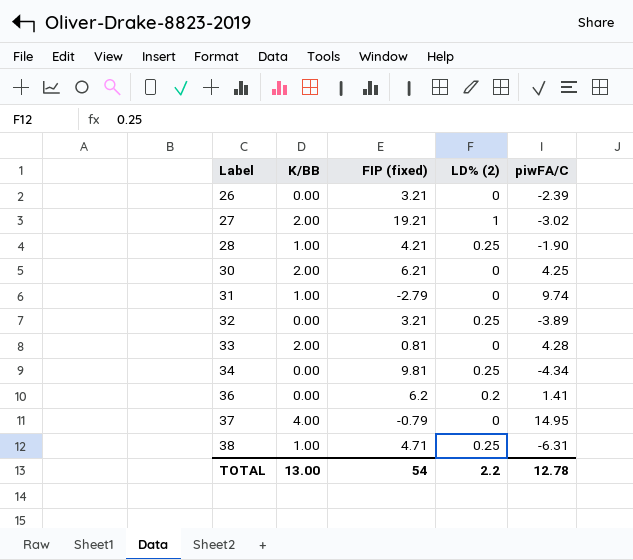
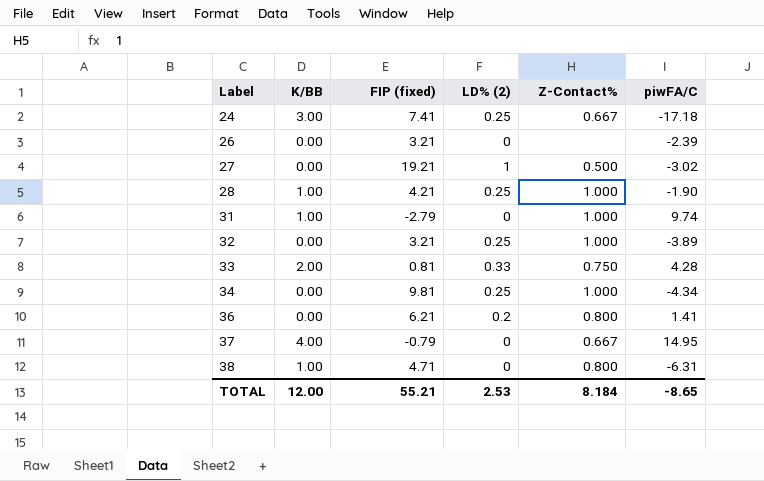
column Z-Contact% | position: none -> 5
row 30: 2.00 | 6.21 | 0 | 4.25 -> none
row 24: none -> 3.00 | 7.41 | 0.25 | 0.667 | -17.18
27 | K/BB: 2.00 -> 0.00
33 | LD% (2): 0 -> 0.33
36 | FIP (fixed): 6.2 -> 6.21
38 | LD% (2): 0.25 -> 0
TOTAL | K/BB: 13.00 -> 12.00
TOTAL | FIP (fixed): 54 -> 55.21
TOTAL | LD% (2): 2.2 -> 2.53
TOTAL | piwFA/C: 12.78 -> -8.65

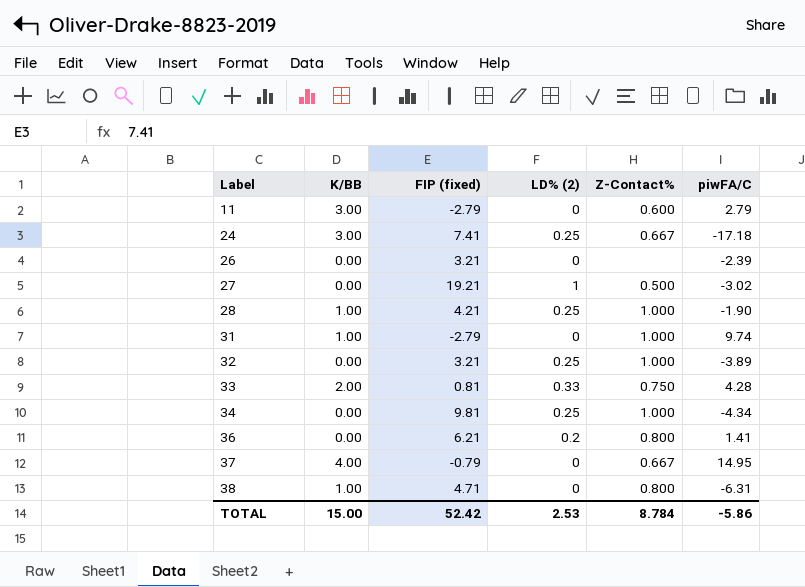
row 11: none -> 3.00 | -2.79 | 0 | 0.600 | 2.79
TOTAL | K/BB: 12.00 -> 15.00
TOTAL | FIP (fixed): 55.21 -> 52.42
TOTAL | Z-Contact%: 8.184 -> 8.784
TOTAL | piwFA/C: -8.65 -> -5.86

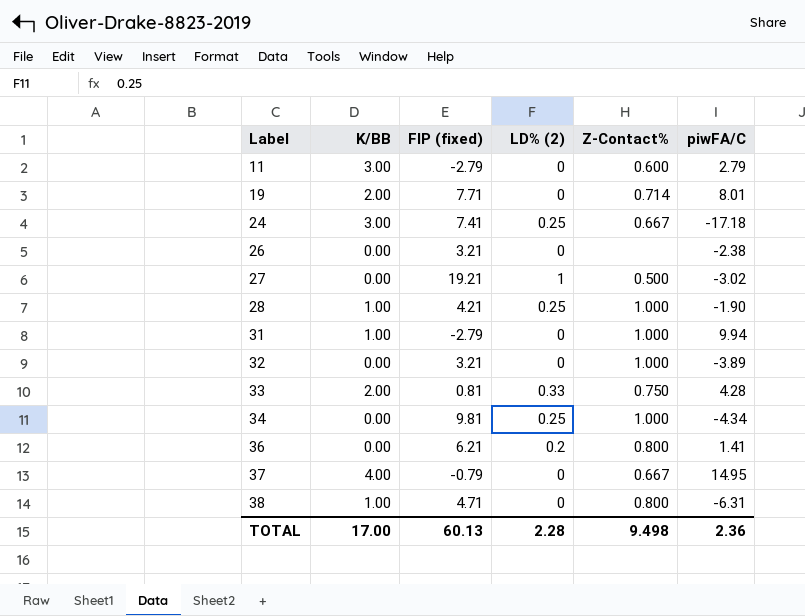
row 19: none -> 2.00 | 7.71 | 0 | 0.714 | 8.01
26 | piwFA/C: -2.39 -> -2.38
31 | piwFA/C: 9.74 -> 9.94
32 | LD% (2): 0.25 -> 0
TOTAL | K/BB: 15.00 -> 17.00
TOTAL | FIP (fixed): 52.42 -> 60.13
TOTAL | LD% (2): 2.53 -> 2.28
TOTAL | Z-Contact%: 8.784 -> 9.498
TOTAL | piwFA/C: -5.86 -> 2.36

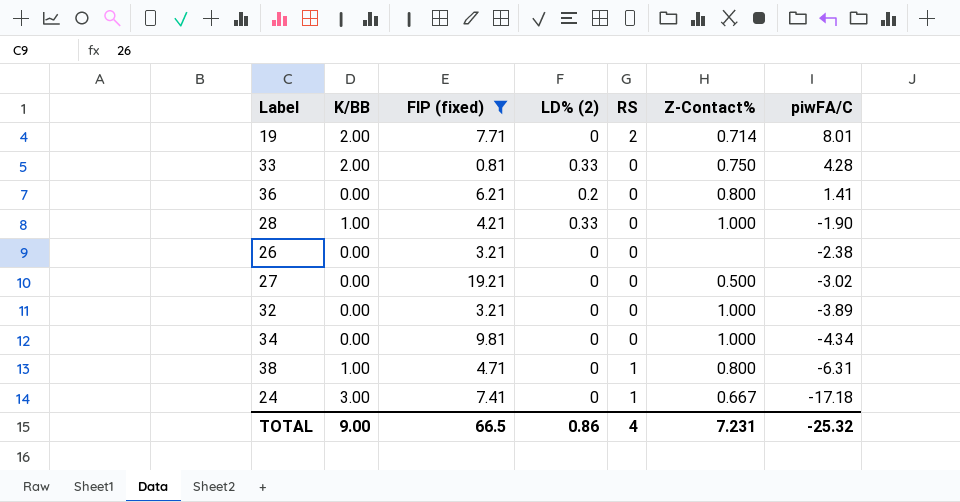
filter: none -> FIP (fixed) >= 0.81
row order: Label ascending -> piwFA/C descending
column RS | position: none -> 5
28 | LD% (2): 0.25 -> 0.33
27 | LD% (2): 1 -> 0
34 | LD% (2): 0.25 -> 0
24 | LD% (2): 0.25 -> 0
TOTAL | K/BB: 17.00 -> 9.00
TOTAL | FIP (fixed): 60.13 -> 66.5
TOTAL | LD% (2): 2.28 -> 0.86
TOTAL | Z-Contact%: 9.498 -> 7.231
TOTAL | piwFA/C: 2.36 -> -25.32

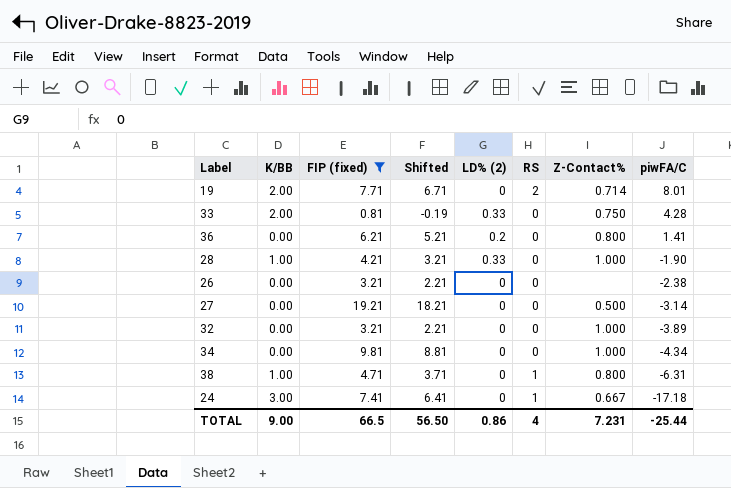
column Shifted | formula: none -> [FIP (fixed)] - 1
27 | piwFA/C: -3.02 -> -3.14
TOTAL | piwFA/C: -25.32 -> -25.44

